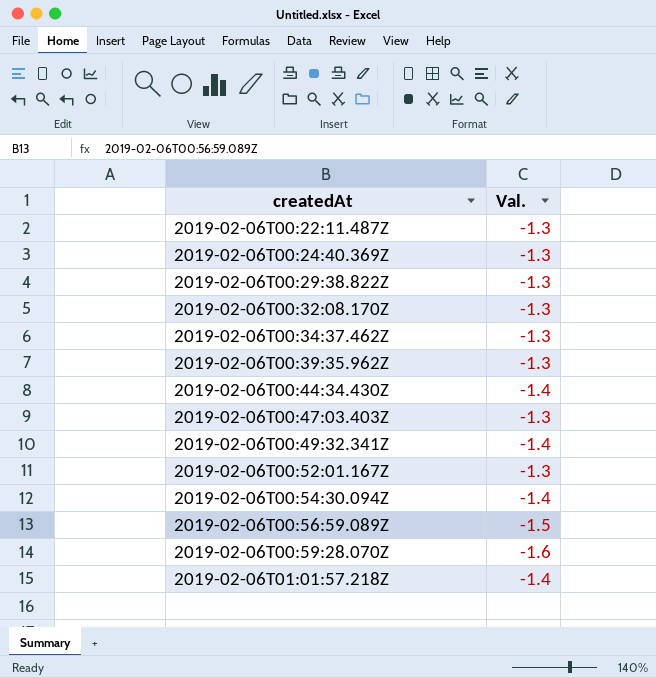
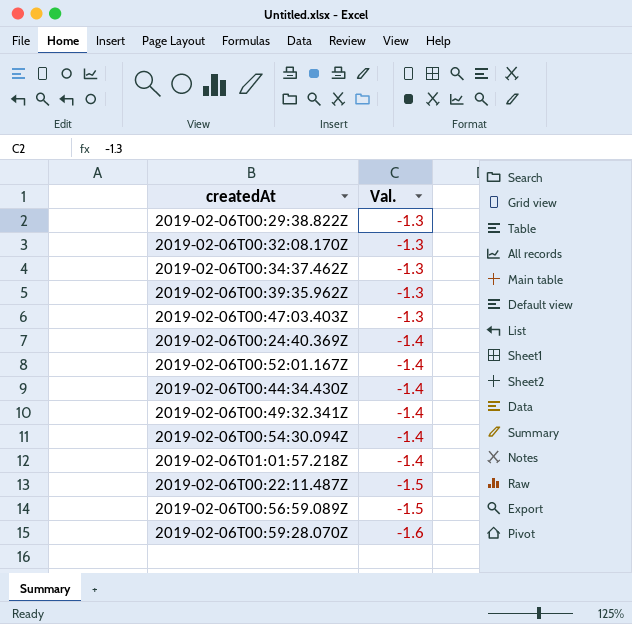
row order: createdAt ascending -> Val. descending
2019-02-06T00:24:40.369Z | Val.: -1.3 -> -1.4
2019-02-06T00:52:01.167Z | Val.: -1.3 -> -1.4
2019-02-06T00:22:11.487Z | Val.: -1.3 -> -1.5

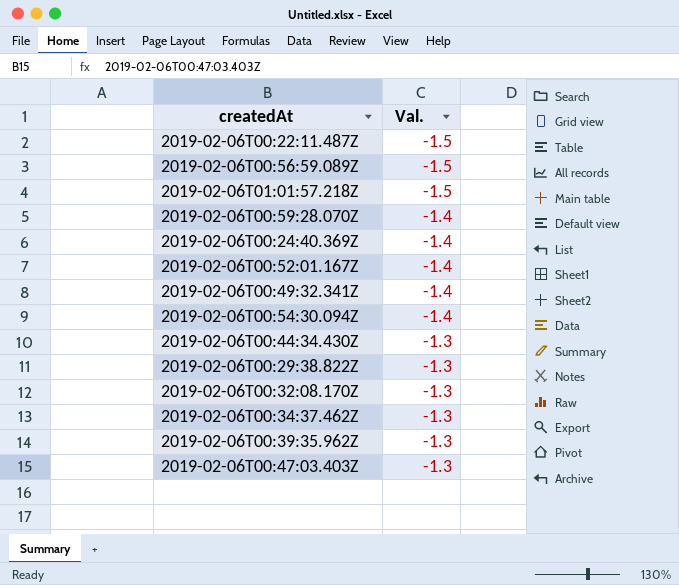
row order: Val. descending -> Val. ascending
2019-02-06T01:01:57.218Z | Val.: -1.4 -> -1.5
2019-02-06T00:59:28.070Z | Val.: -1.6 -> -1.4
2019-02-06T00:44:34.430Z | Val.: -1.4 -> -1.3

